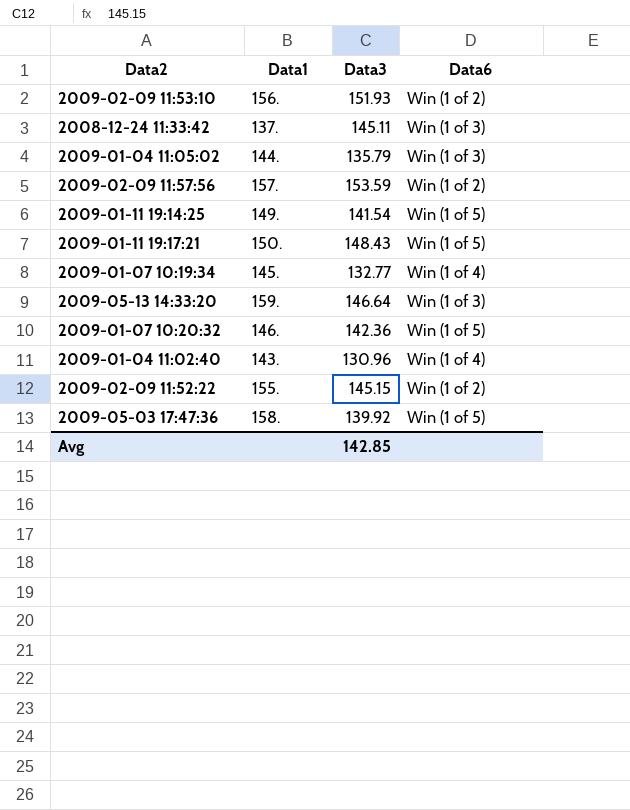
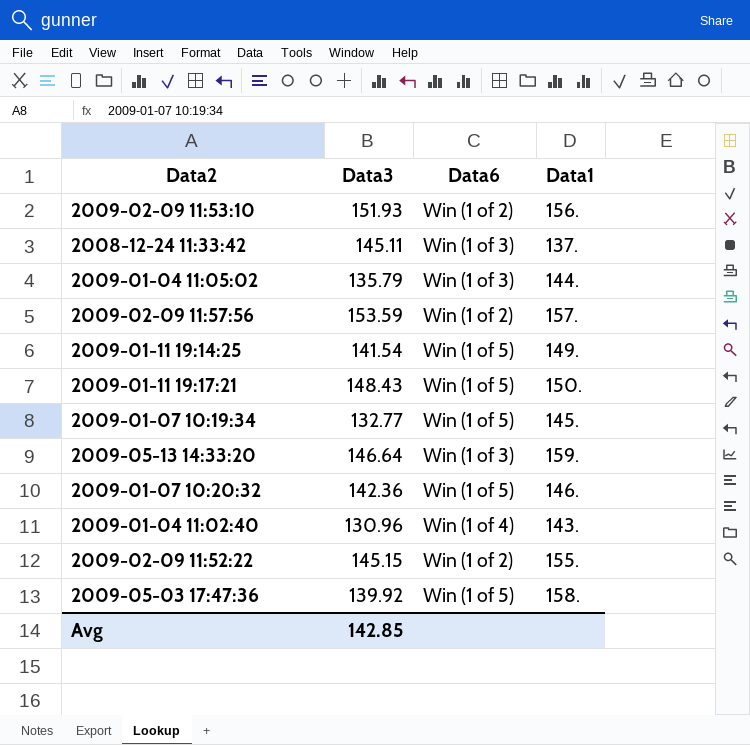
column Data1 | position: 2 -> 4
2009-01-07 10:19:34 | Data6: Win (1 of 4) -> Win (1 of 5)

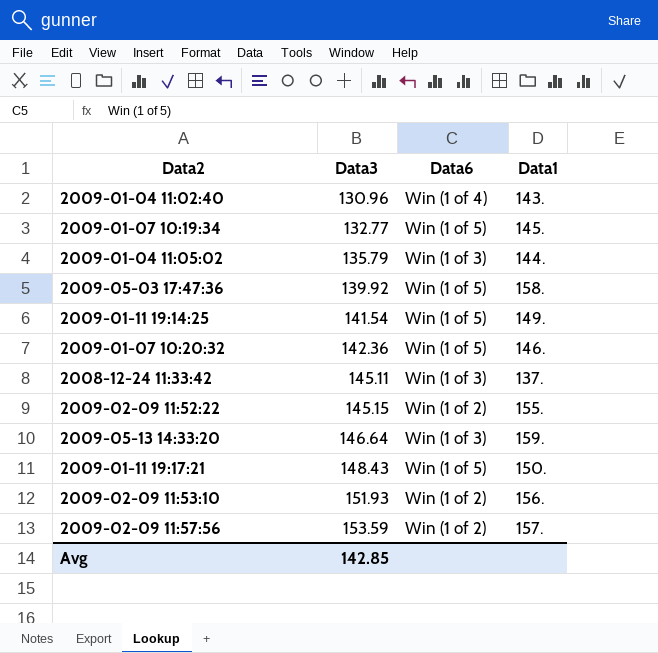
row order: none -> Data3 ascending

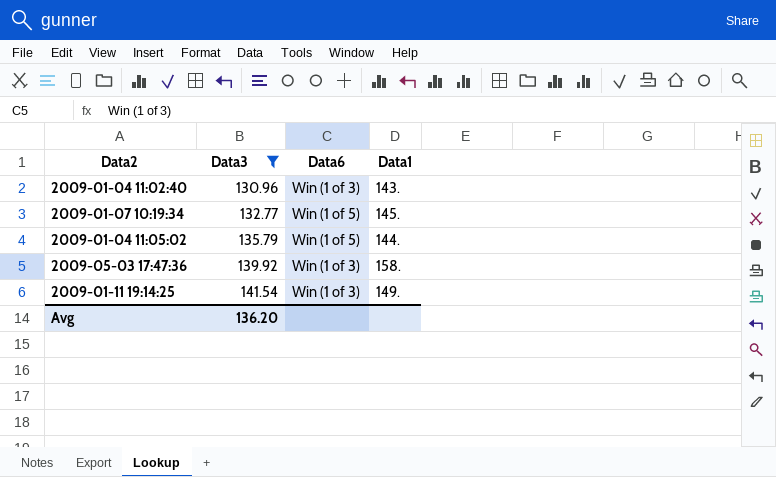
filter: none -> Data3 <= 141.54
2009-01-04 11:02:40 | Data6: Win (1 of 4) -> Win (1 of 3)
2009-01-04 11:05:02 | Data6: Win (1 of 3) -> Win (1 of 5)
2009-05-03 17:47:36 | Data6: Win (1 of 5) -> Win (1 of 3)
2009-01-11 19:14:25 | Data6: Win (1 of 5) -> Win (1 of 3)
Avg | Data3: 142.85 -> 136.20

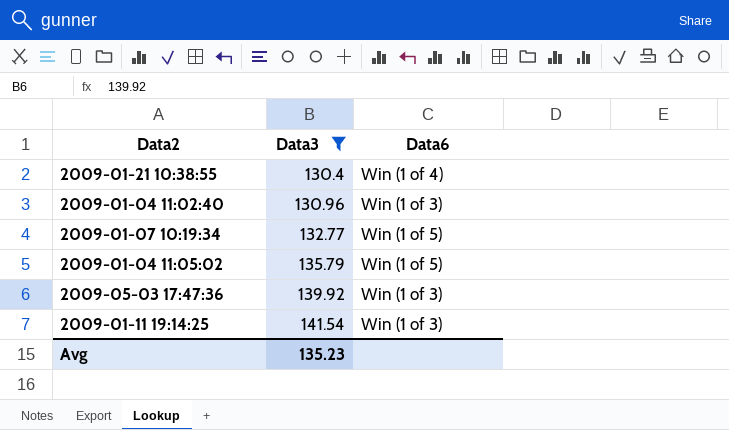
column Data1 | position: 4 -> none
row 2009-01-21 10:38:55: none -> 130.4 | Win (1 of 4)
Avg | Data3: 136.20 -> 135.23

